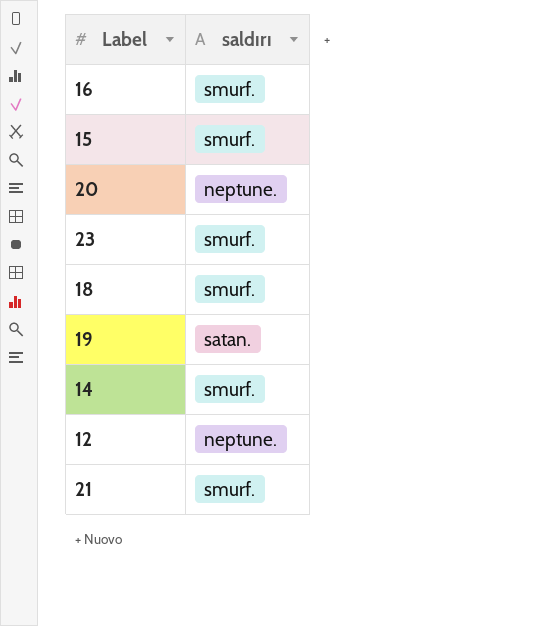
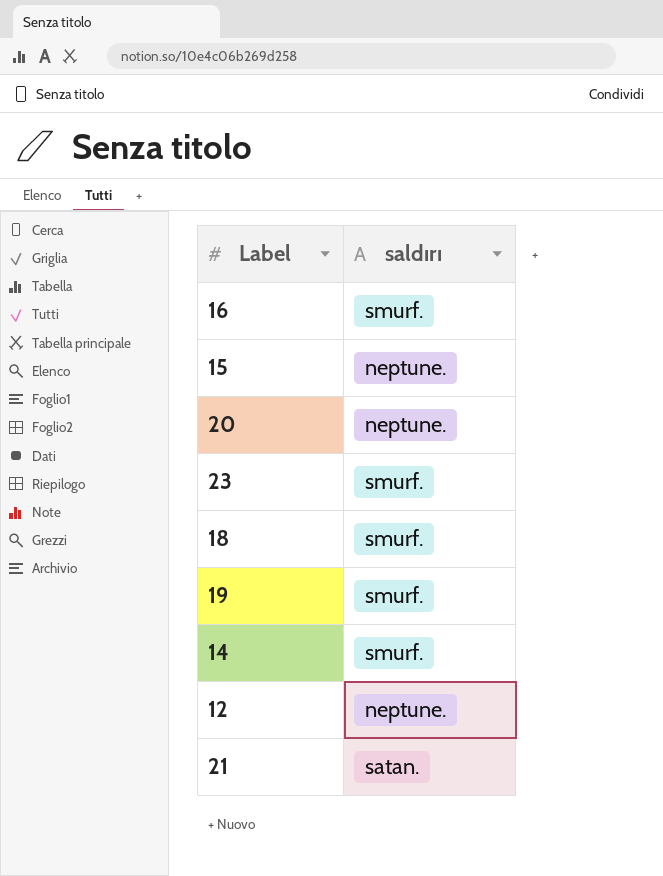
15 | saldırı: smurf. -> neptune.
19 | saldırı: satan. -> smurf.
21 | saldırı: smurf. -> satan.

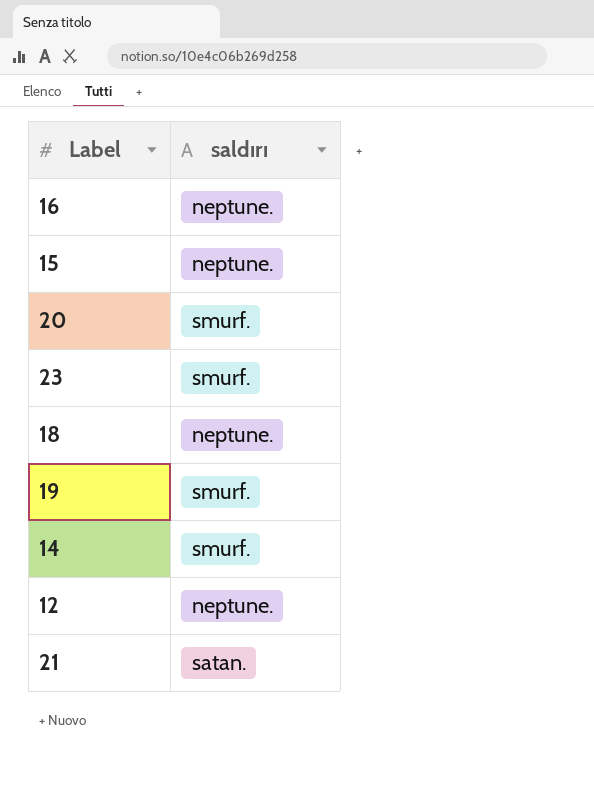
16 | saldırı: smurf. -> neptune.
20 | saldırı: neptune. -> smurf.
18 | saldırı: smurf. -> neptune.

